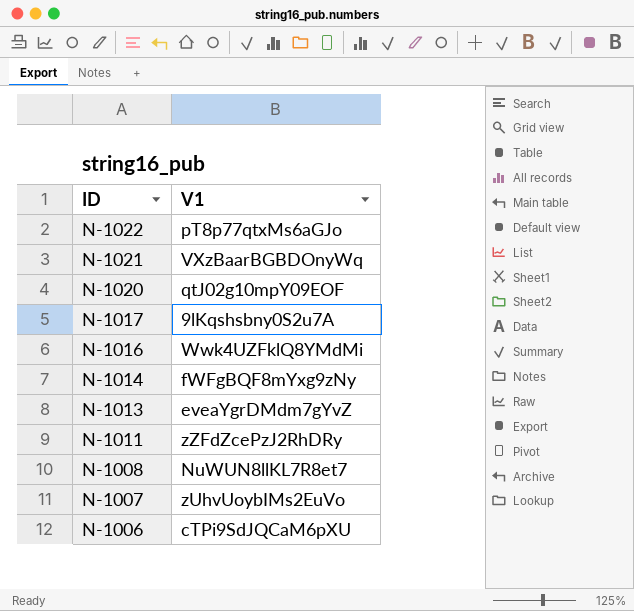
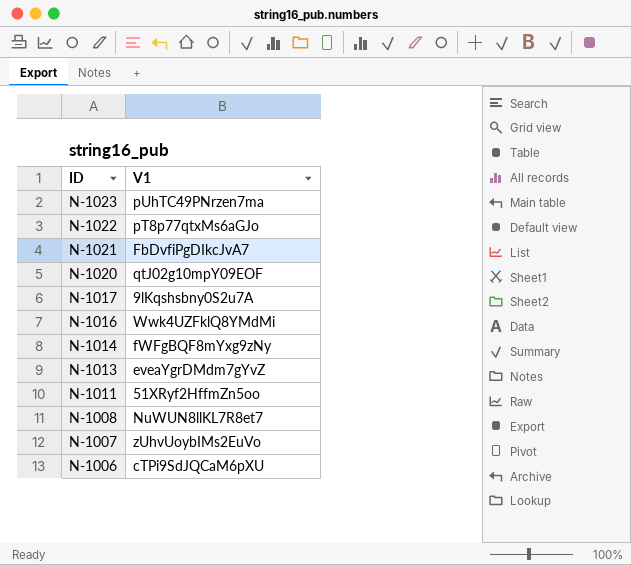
row N-1023: none -> pUhTC49PNrzen7ma
N-1021 | V1: VXzBaarBGBDOnyWq -> FbDvfiPgDIkcJvA7
N-1011 | V1: zZFdZcePzJ2RhDRy -> 51XRyf2HffmZn5oo

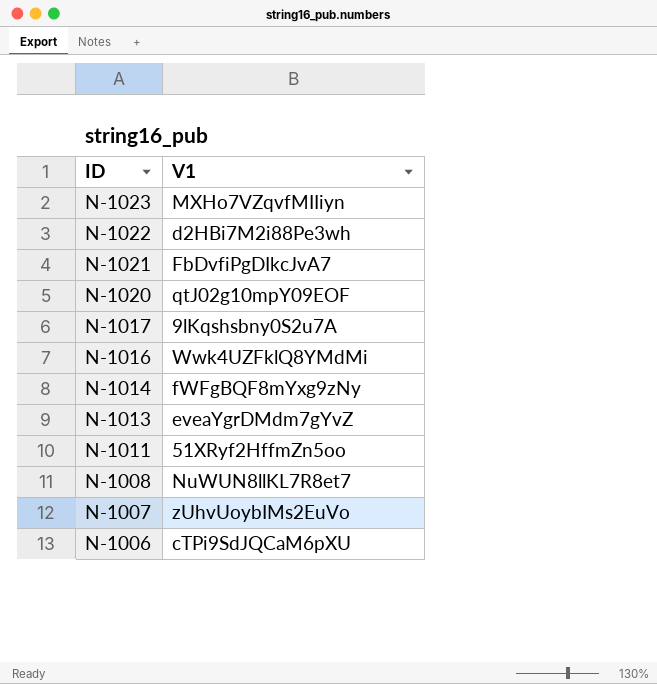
N-1023 | V1: pUhTC49PNrzen7ma -> MXHo7VZqvfMIIiyn
N-1022 | V1: pT8p77qtxMs6aGJo -> d2HBi7M2i88Pe3wh

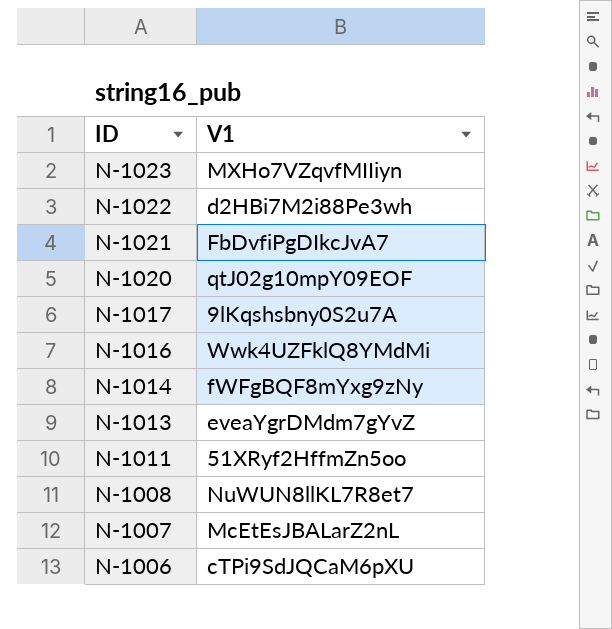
N-1007 | V1: zUhvUoybIMs2EuVo -> McEtEsJBALarZ2nL

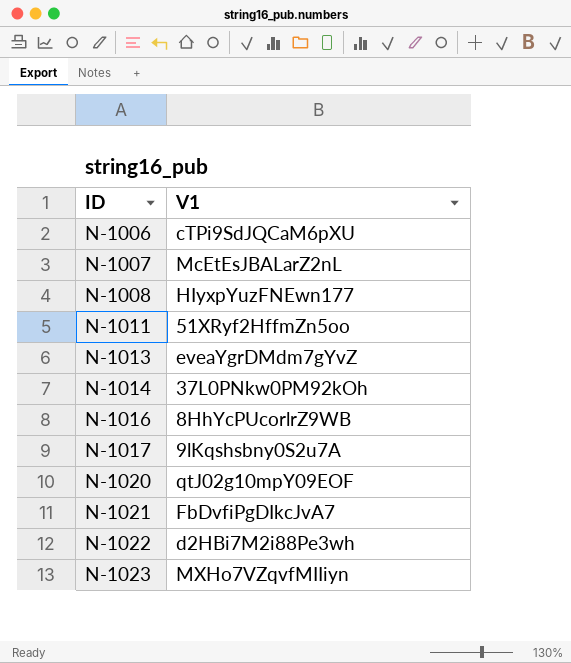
row order: ID descending -> ID ascending
N-1008 | V1: NuWUN8llKL7R8et7 -> HIyxpYuzFNEwn177
N-1014 | V1: fWFgBQF8mYxg9zNy -> 37L0PNkw0PM92kOh
N-1016 | V1: Wwk4UZFklQ8YMdMi -> 8HhYcPUcorlrZ9WB

